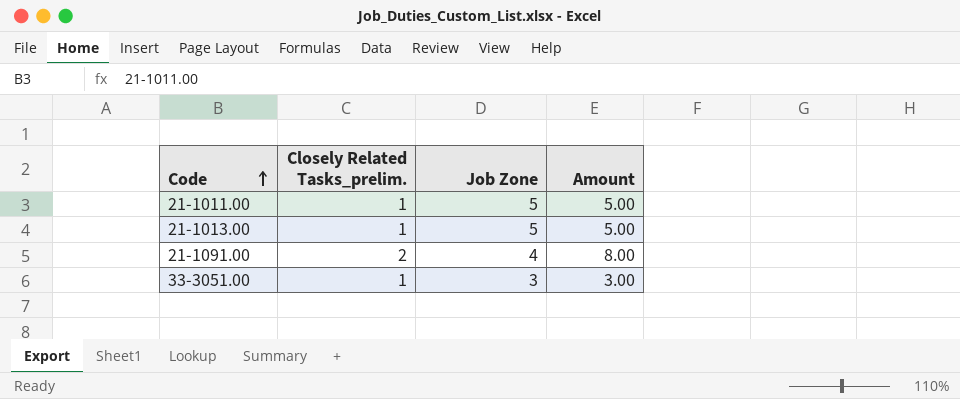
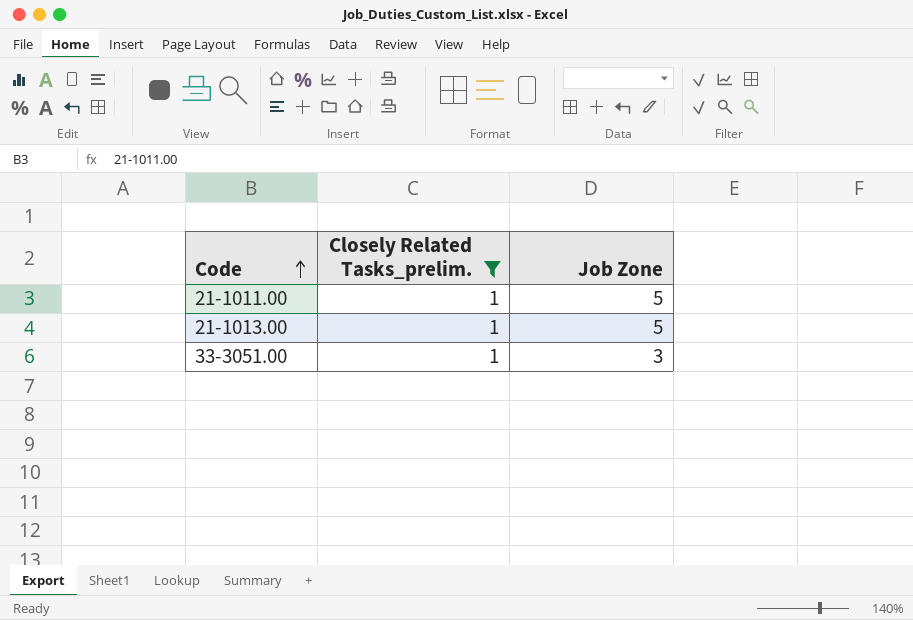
filter: none -> Closely Related Tasks_prelim. = 1
column Amount | formula: [Closely Related Tasks_prelim.] * [Job Zone] -> none

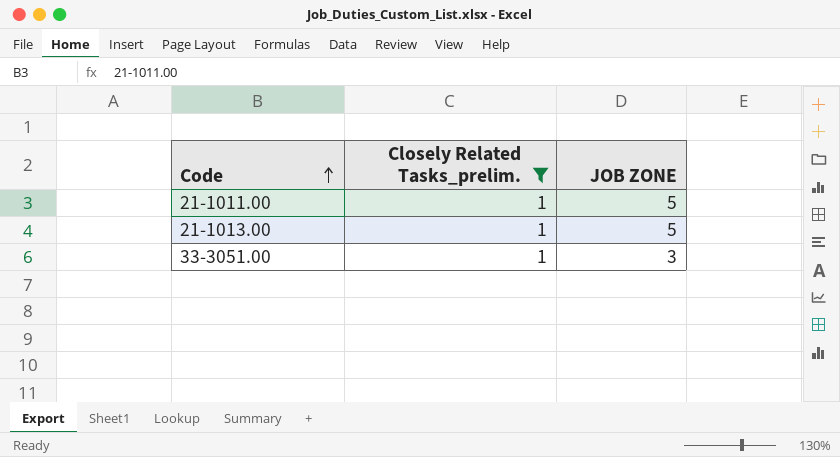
column name: Job Zone -> JOB ZONE

